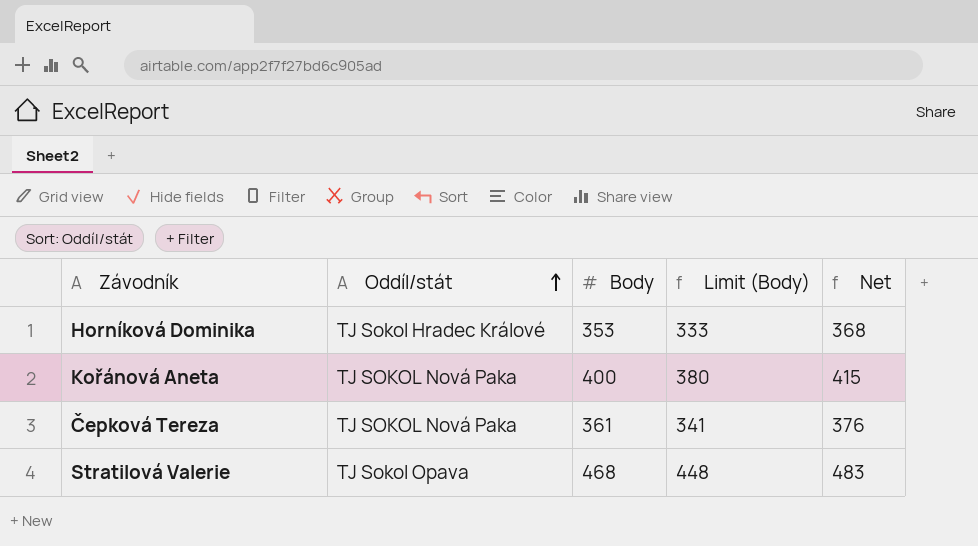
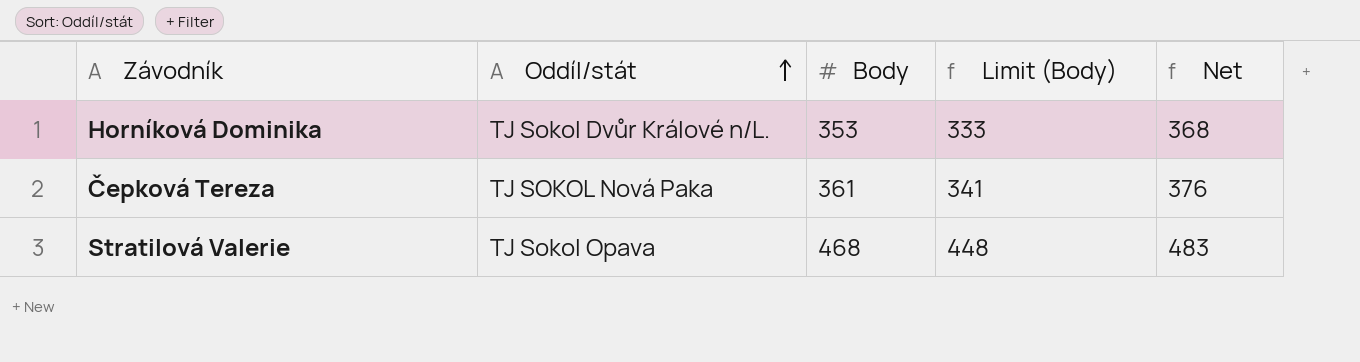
row Kořánová Aneta: TJ SOKOL Nová Paka | 400 | 380 | 415 -> none
Horníková Dominika | Oddíl/stát: TJ Sokol Hradec Králové -> TJ Sokol Dvůr Králové n/L.

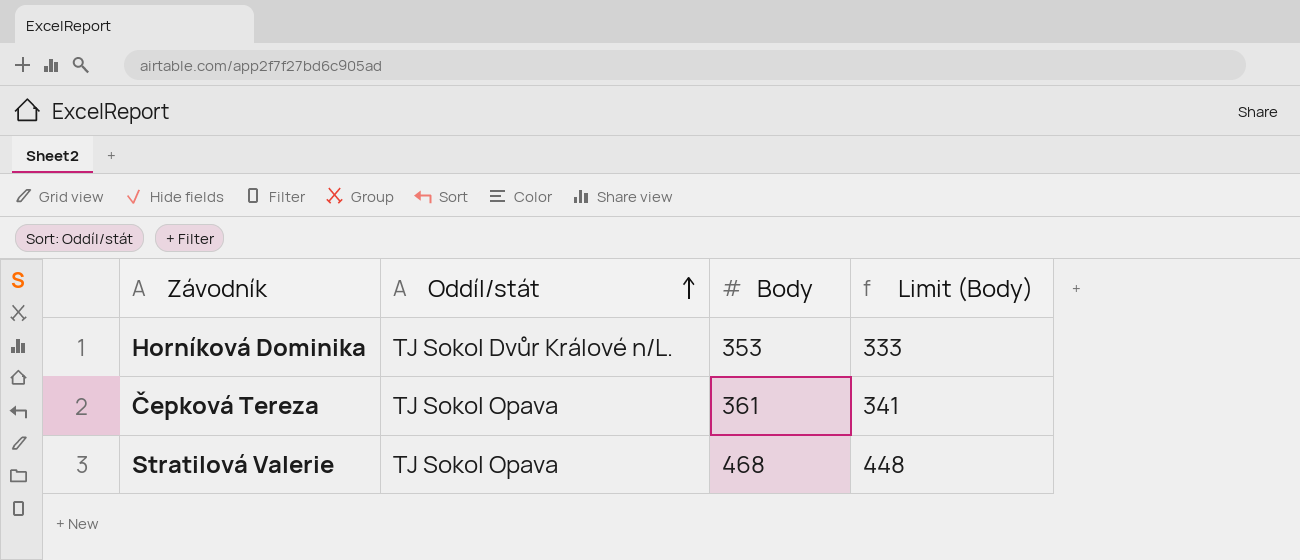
column Net | formula: [Body] + 15 -> none
Čepková Tereza | Oddíl/stát: TJ SOKOL Nová Paka -> TJ Sokol Opava

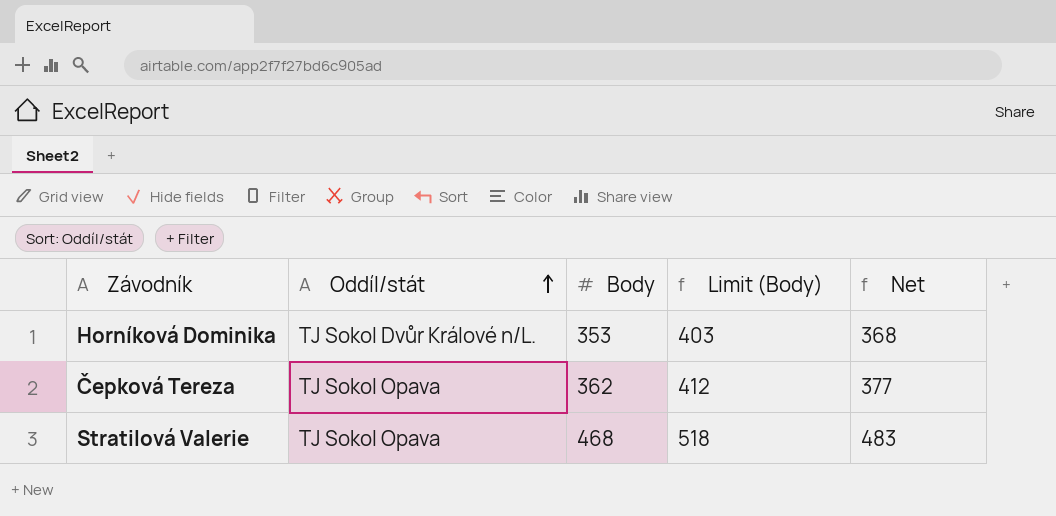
column Limit (Body) | formula: [Body] - 20 -> [Body] + 50
column Net | formula: none -> [Body] + 15
Čepková Tereza | Body: 361 -> 362

